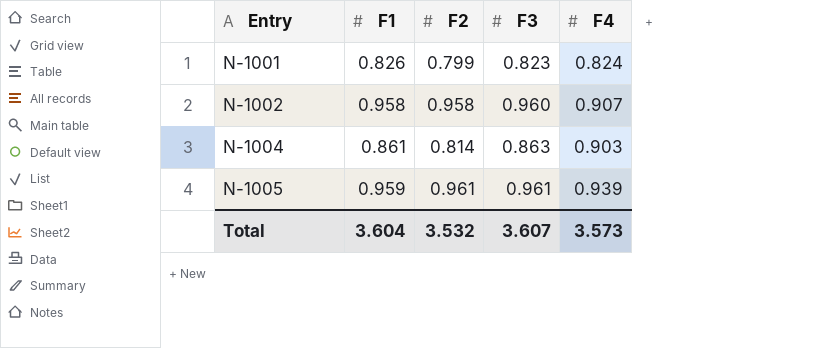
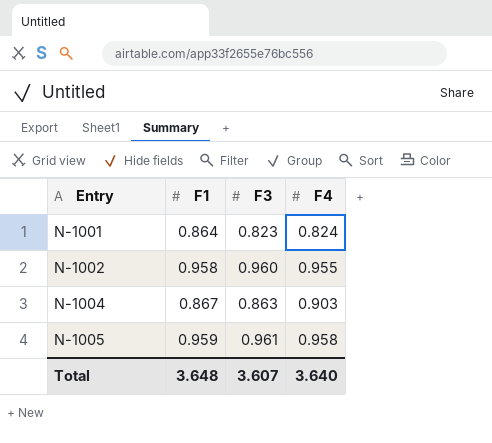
column F2 | position: 3 -> none
N-1001 | F1: 0.826 -> 0.864
N-1002 | F4: 0.907 -> 0.955
N-1004 | F1: 0.861 -> 0.867
N-1005 | F4: 0.939 -> 0.958
Total | F1: 3.604 -> 3.648
Total | F4: 3.573 -> 3.640

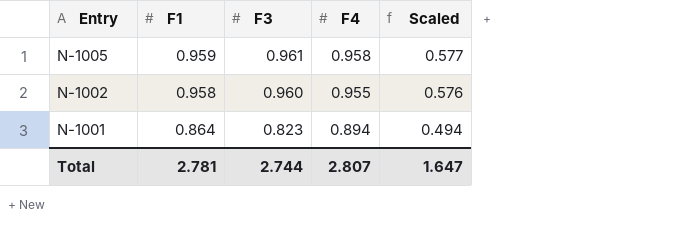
row order: Entry ascending -> Entry descending
column Scaled | formula: none -> [F3] * 0.6
row N-1004: 0.867 | 0.863 | 0.903 -> none
N-1001 | F4: 0.824 -> 0.894
Total | F1: 3.648 -> 2.781
Total | F3: 3.607 -> 2.744
Total | F4: 3.640 -> 2.807

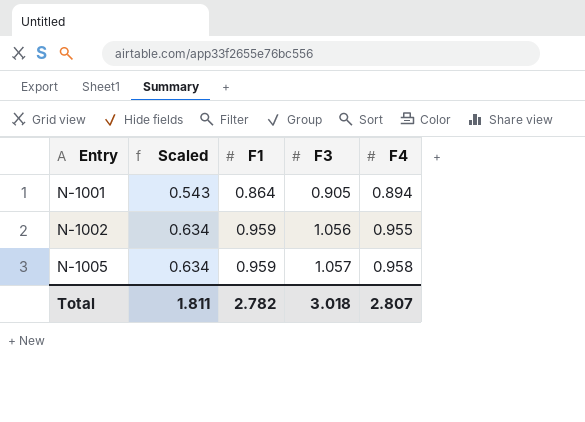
row order: Entry descending -> Entry ascending
column Scaled | position: 5 -> 2
N-1001 | Scaled: 0.494 -> 0.543
N-1001 | F3: 0.823 -> 0.905
N-1002 | Scaled: 0.576 -> 0.634
N-1002 | F1: 0.958 -> 0.959
N-1002 | F3: 0.960 -> 1.056
N-1005 | Scaled: 0.577 -> 0.634
N-1005 | F3: 0.961 -> 1.057
Total | Scaled: 1.647 -> 1.811
Total | F1: 2.781 -> 2.782
Total | F3: 2.744 -> 3.018

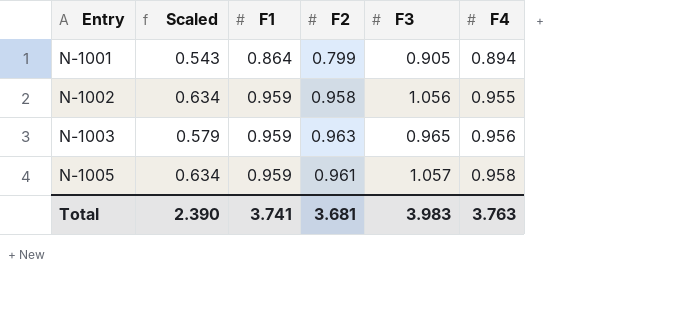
column F2 | position: none -> 4
row N-1003: none -> 0.579 | 0.959 | 0.963 | 0.965 | 0.956
Total | Scaled: 1.811 -> 2.390
Total | F1: 2.782 -> 3.741
Total | F3: 3.018 -> 3.983
Total | F4: 2.807 -> 3.763

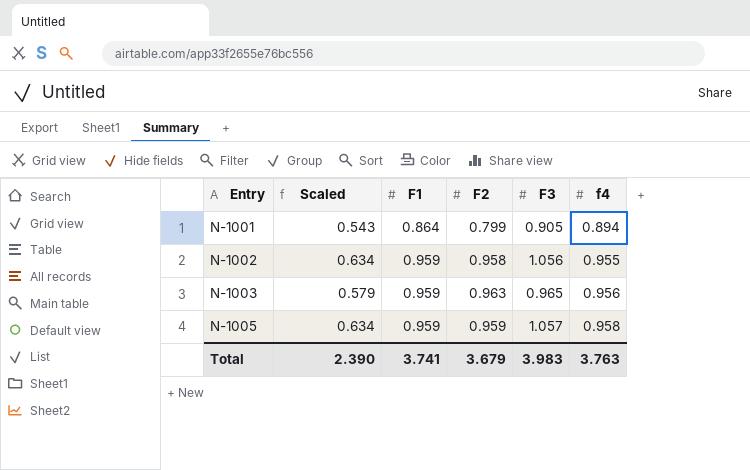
column name: F4 -> f4
N-1005 | F2: 0.961 -> 0.959
Total | F2: 3.681 -> 3.679

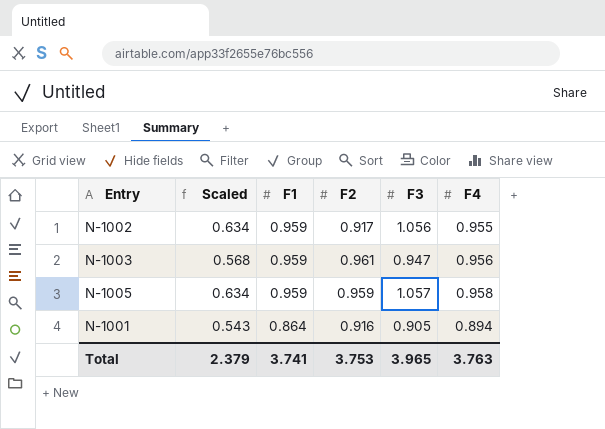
row order: Entry ascending -> F1 descending
column name: f4 -> F4
N-1002 | F2: 0.958 -> 0.917
N-1003 | Scaled: 0.579 -> 0.568
N-1003 | F2: 0.963 -> 0.961
N-1003 | F3: 0.965 -> 0.947
N-1001 | F2: 0.799 -> 0.916
Total | Scaled: 2.390 -> 2.379
Total | F2: 3.679 -> 3.753
Total | F3: 3.983 -> 3.965

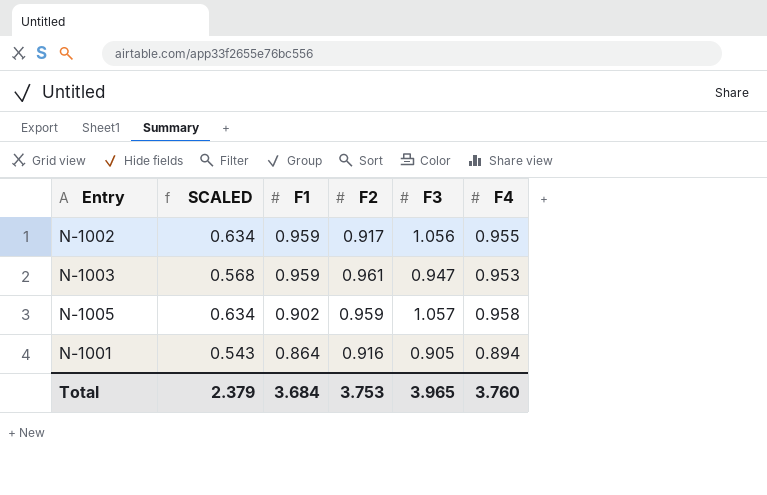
column name: Scaled -> SCALED
N-1003 | F4: 0.956 -> 0.953
N-1005 | F1: 0.959 -> 0.902
Total | F1: 3.741 -> 3.684
Total | F4: 3.763 -> 3.760

